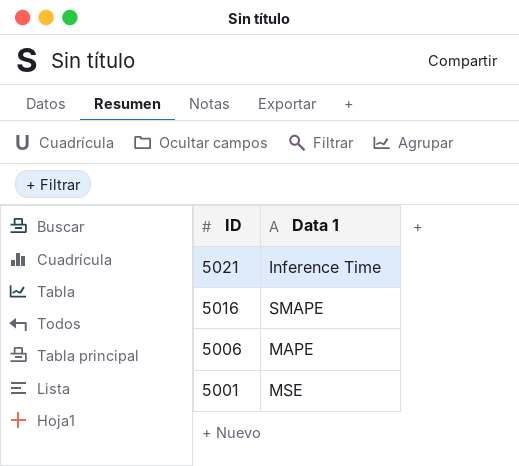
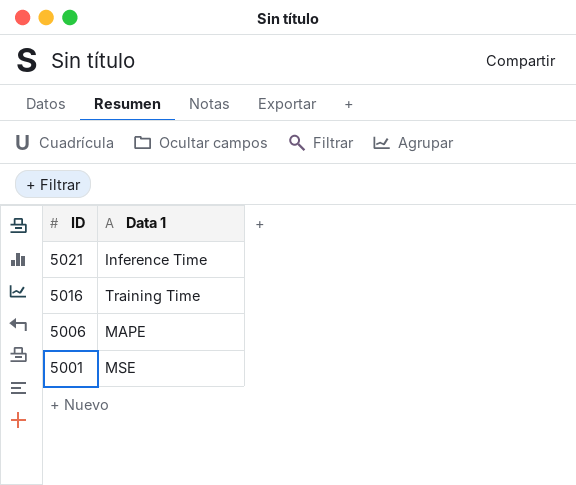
5016 | Data 1: SMAPE -> Training Time

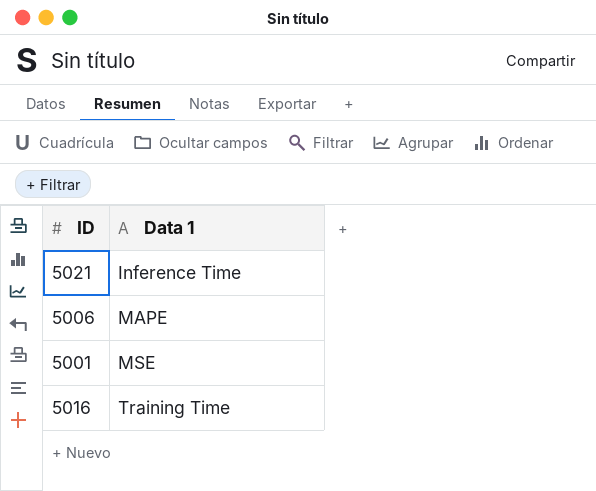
row order: ID descending -> Data 1 ascending

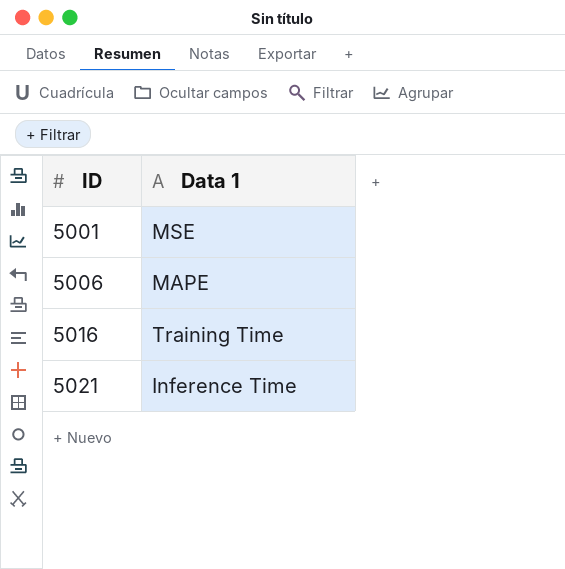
row order: Data 1 ascending -> ID ascending

